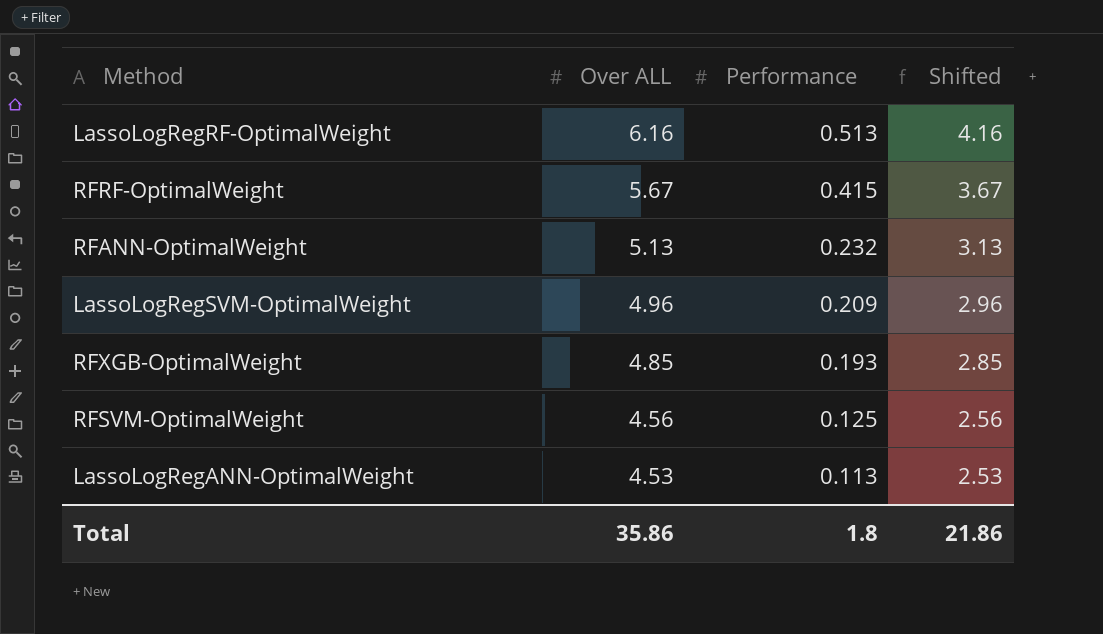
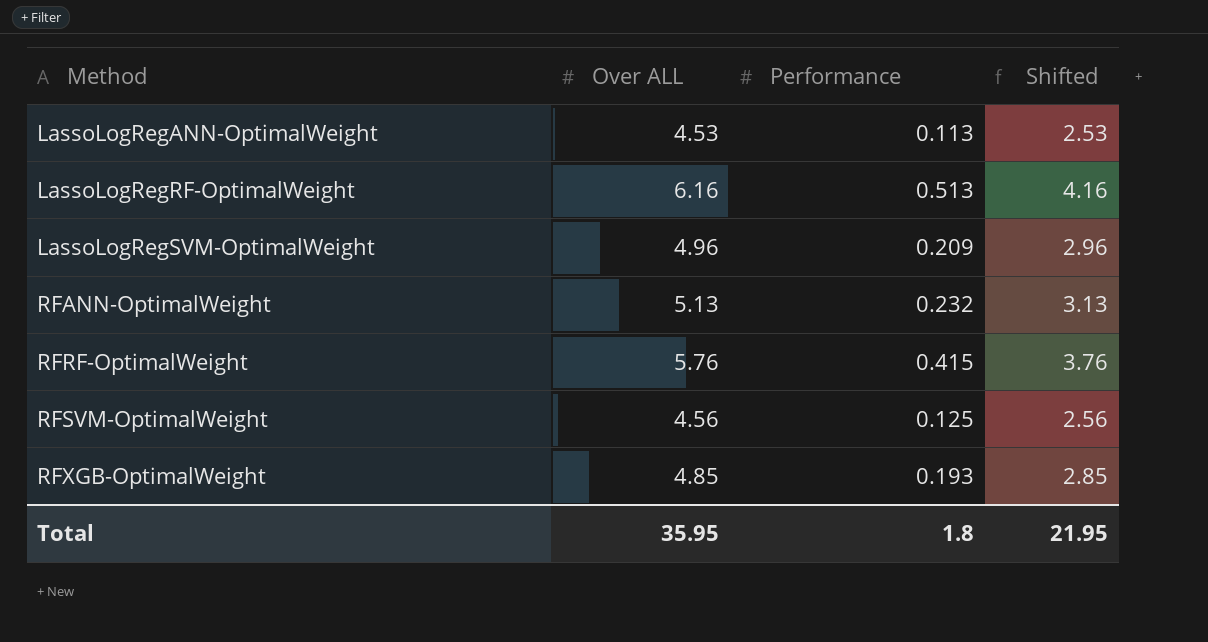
row order: Over ALL descending -> Method ascending
RFRF-OptimalWeight | Over ALL: 5.67 -> 5.76
RFRF-OptimalWeight | Shifted: 3.67 -> 3.76
Total | Over ALL: 35.86 -> 35.95
Total | Shifted: 21.86 -> 21.95

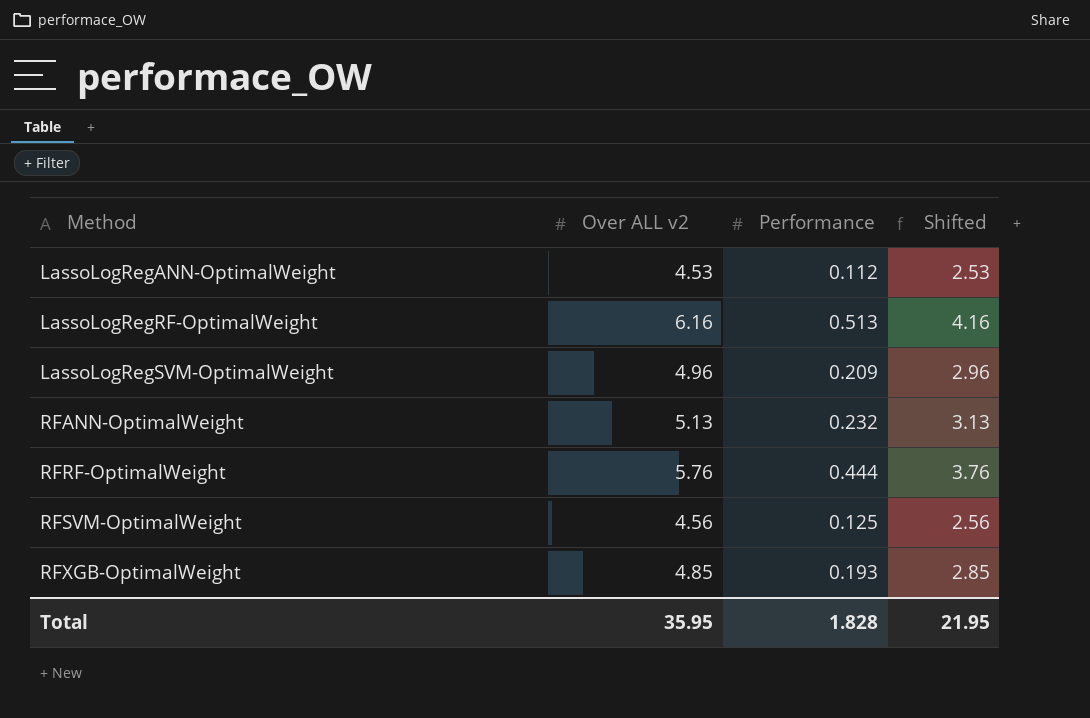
column name: Over ALL -> Over ALL v2
LassoLogRegANN-OptimalWeight | Performance: 0.113 -> 0.112
RFRF-OptimalWeight | Performance: 0.415 -> 0.444
Total | Performance: 1.8 -> 1.828

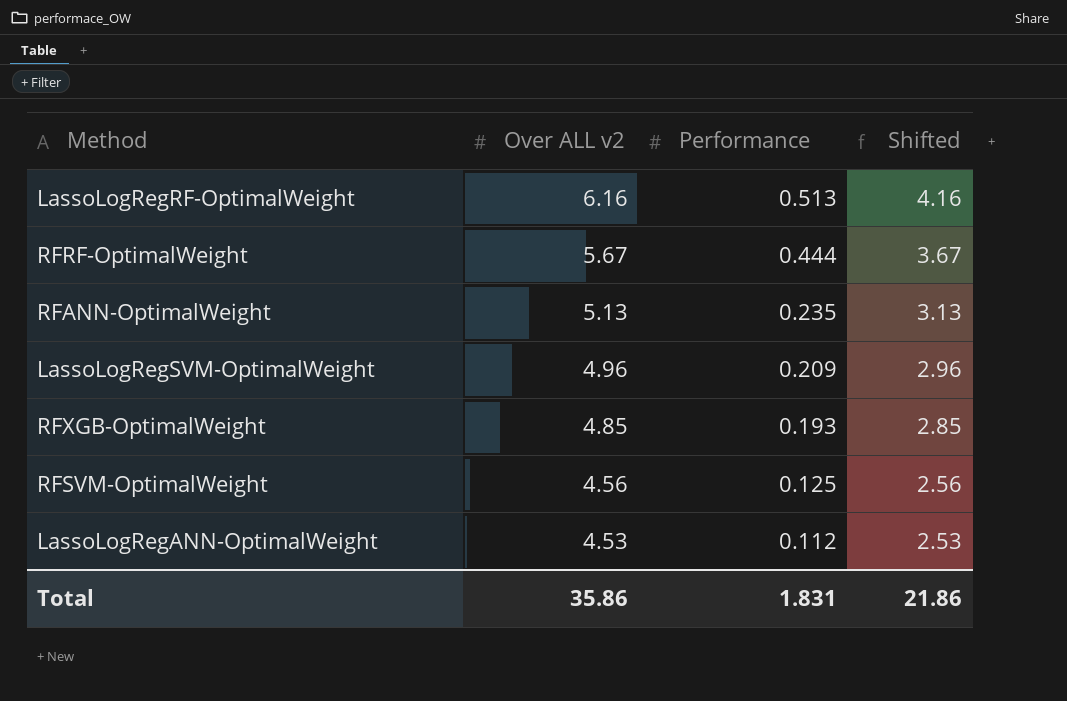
row order: Method ascending -> Over ALL v2 descending
RFRF-OptimalWeight | Over ALL v2: 5.76 -> 5.67
RFRF-OptimalWeight | Shifted: 3.76 -> 3.67
RFANN-OptimalWeight | Performance: 0.232 -> 0.235
Total | Over ALL v2: 35.95 -> 35.86
Total | Performance: 1.828 -> 1.831
Total | Shifted: 21.95 -> 21.86

